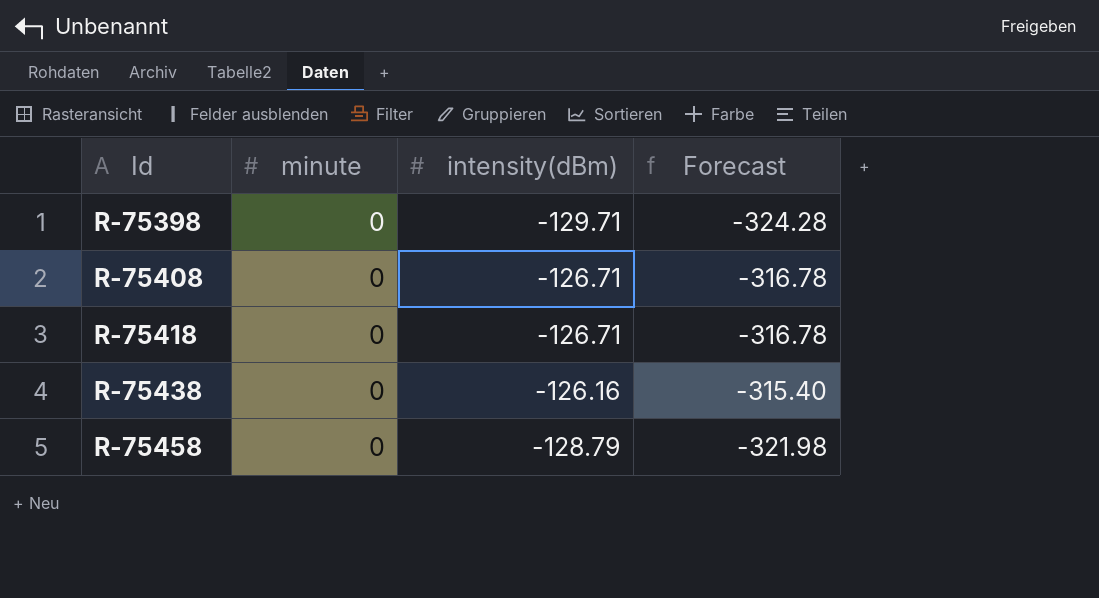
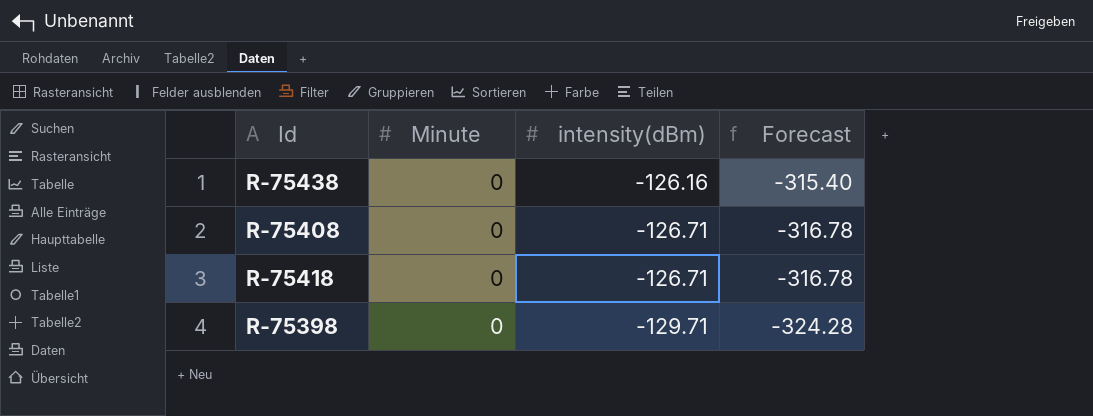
row order: Id ascending -> intensity(dBm) descending
column name: minute -> Minute
row R-75458: 0 | -128.79 | -321.98 -> none

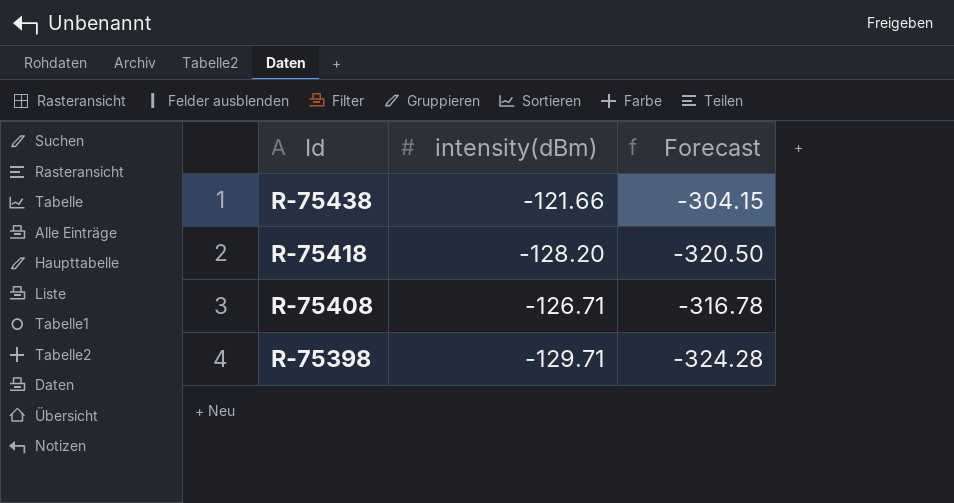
row order: intensity(dBm) descending -> Id descending
column Minute | position: 2 -> none
R-75438 | intensity(dBm): -126.16 -> -121.66
R-75438 | Forecast: -315.40 -> -304.15
R-75418 | intensity(dBm): -126.71 -> -128.20
R-75418 | Forecast: -316.78 -> -320.50

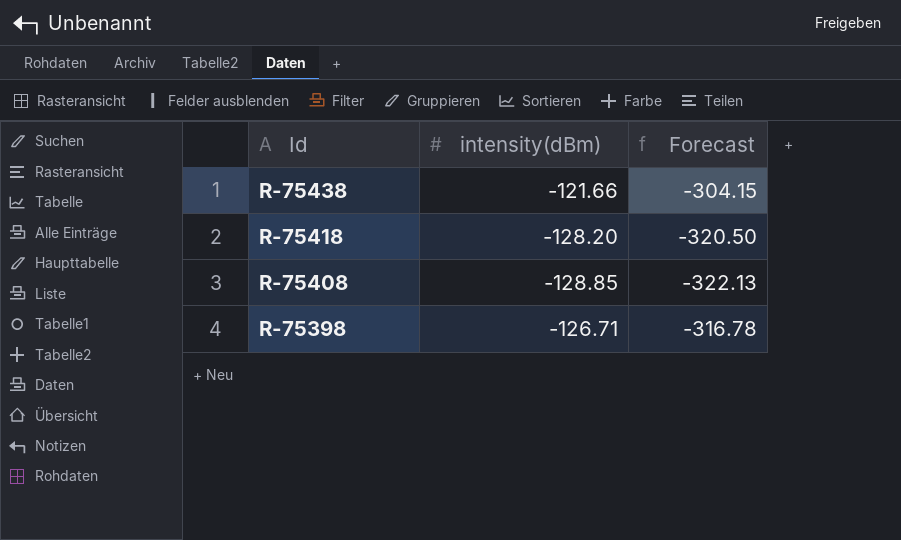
R-75408 | intensity(dBm): -126.71 -> -128.85
R-75408 | Forecast: -316.78 -> -322.13
R-75398 | intensity(dBm): -129.71 -> -126.71
R-75398 | Forecast: -324.28 -> -316.78

